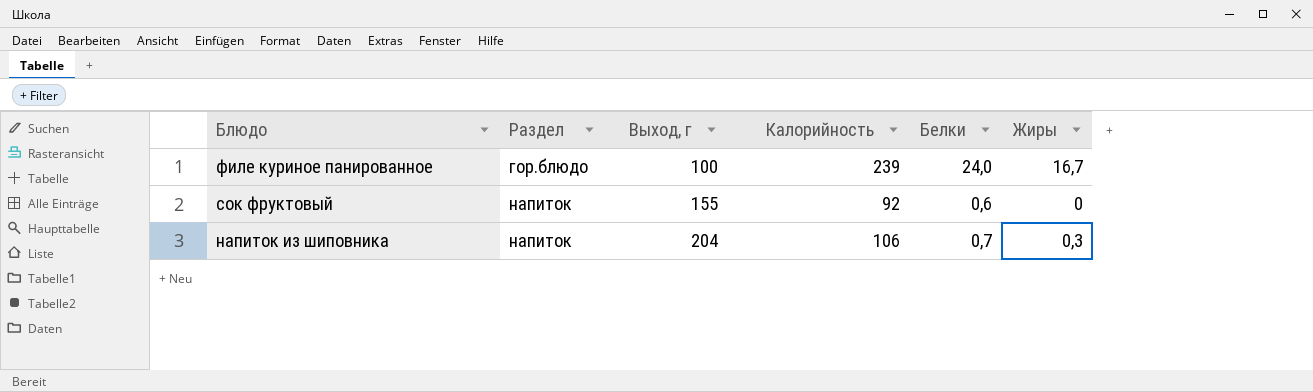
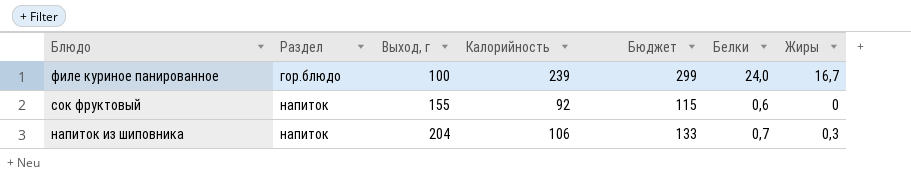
column Бюджет | formula: none -> [Калорийность] * 1,25

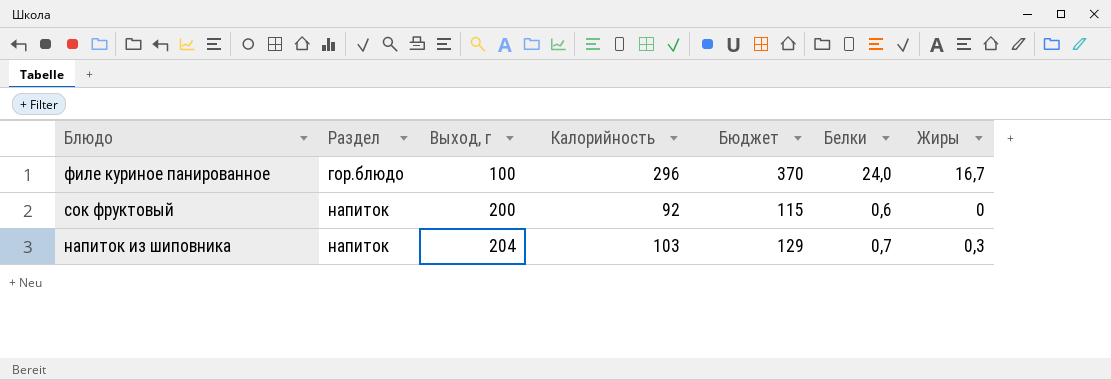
филе куриное панированное | Калорийность: 239 -> 296
филе куриное панированное | Бюджет: 299 -> 370
сок фруктовый | Выход, г: 155 -> 200
напиток из шиповника | Калорийность: 106 -> 103
напиток из шиповника | Бюджет: 133 -> 129

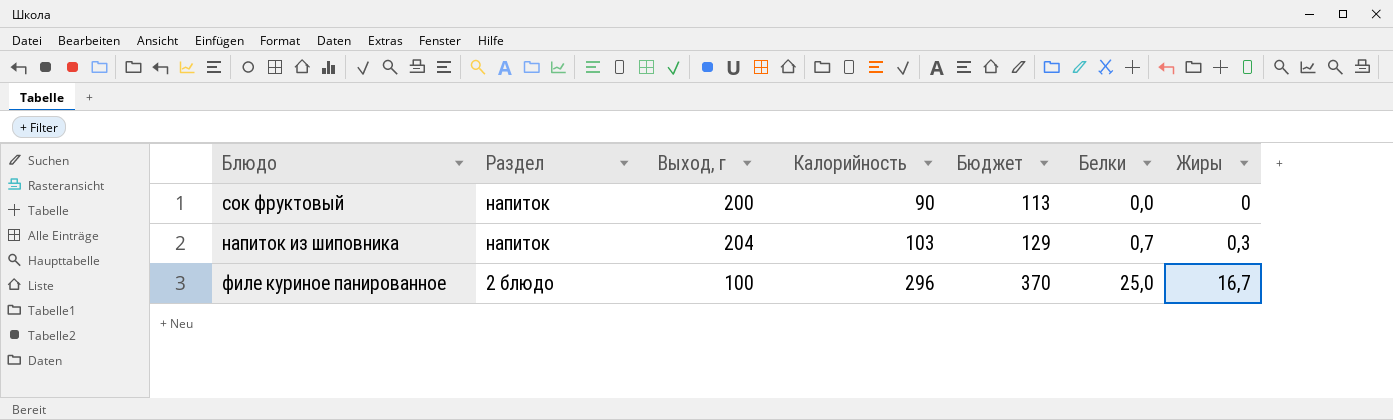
row order: Блюдо descending -> Раздел descending
сок фруктовый | Калорийность: 92 -> 90
сок фруктовый | Бюджет: 115 -> 113
сок фруктовый | Белки: 0,6 -> 0,0
филе куриное панированное | Раздел: гор.блюдо -> 2 блюдо
филе куриное панированное | Белки: 24,0 -> 25,0

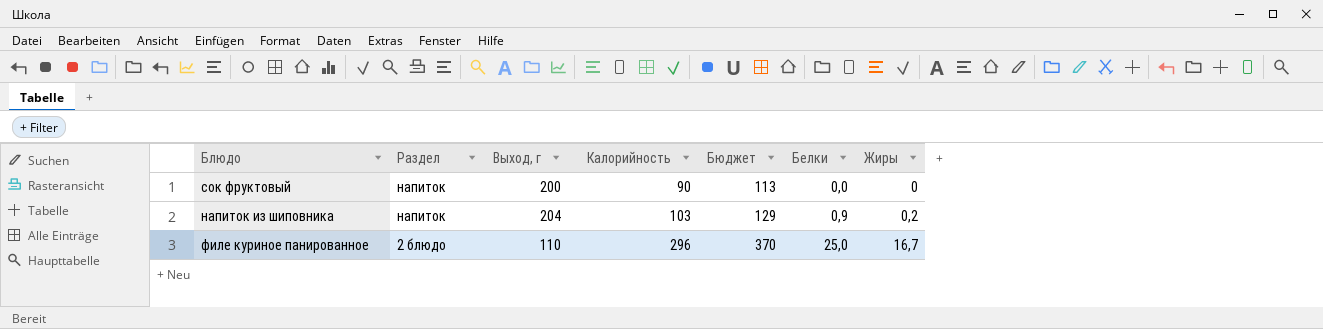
напиток из шиповника | Белки: 0,7 -> 0,9
напиток из шиповника | Жиры: 0,3 -> 0,2
филе куриное панированное | Выход, г: 100 -> 110

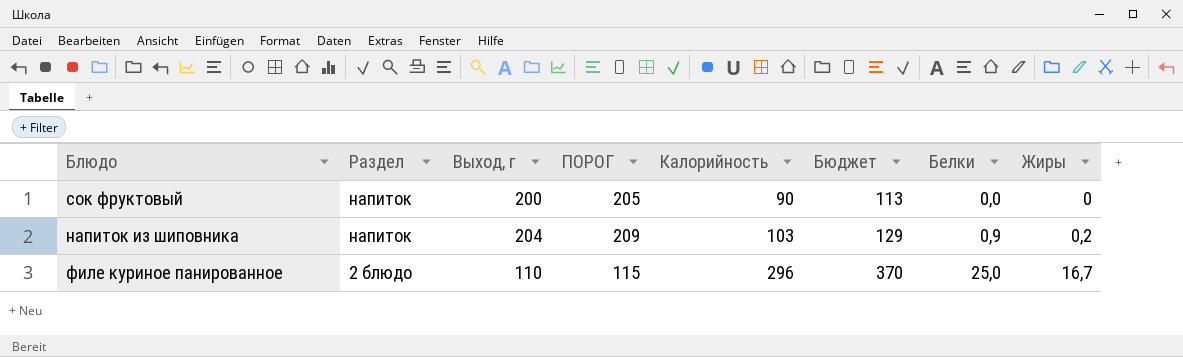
column ПОРОГ | formula: none -> [Выход, г] + 5

